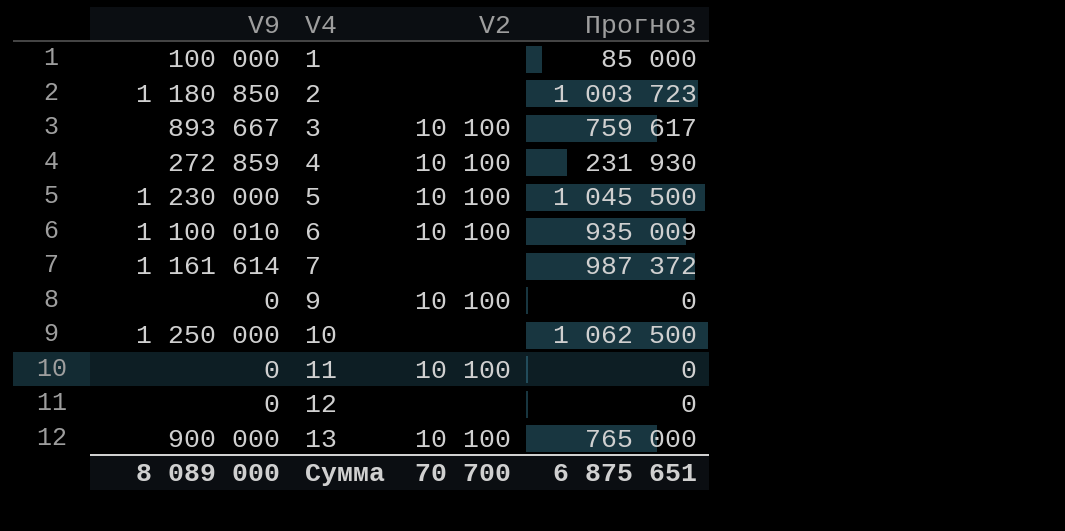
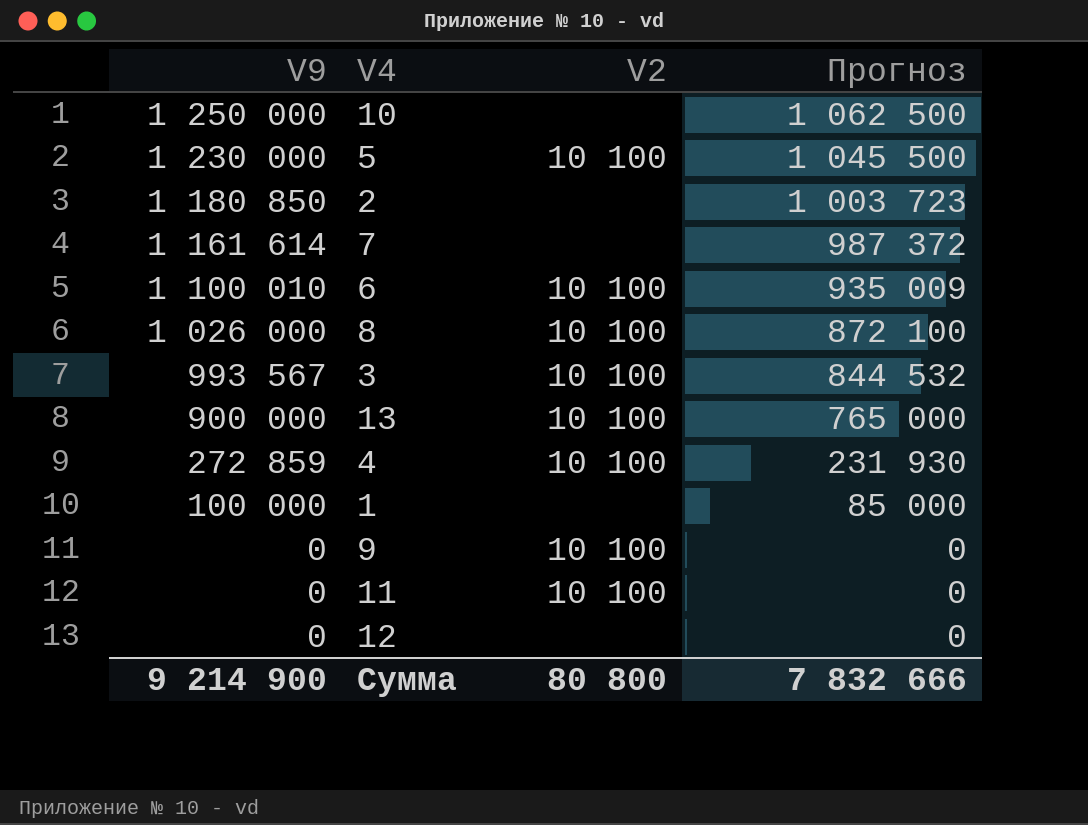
row order: V4 ascending -> V9 descending
row 8: none -> 1 026 000 | 10 100 | 872 100
3 | V9: 893 667 -> 993 567
3 | Прогноз: 759 617 -> 844 532
Сумма | V9: 8 089 000 -> 9 214 900
Сумма | V2: 70 700 -> 80 800
Сумма | Прогноз: 6 875 651 -> 7 832 666

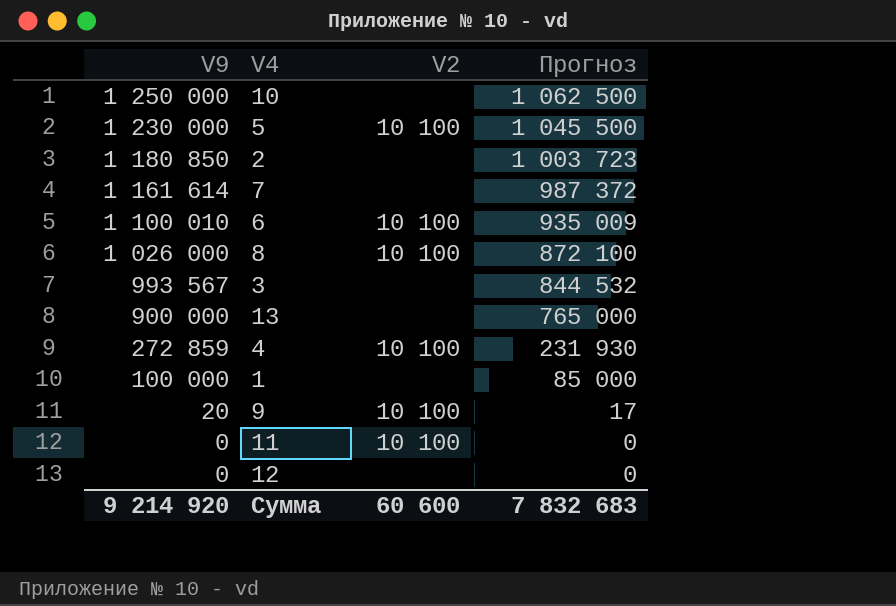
3 | V2: 10 100 -> none
13 | V2: 10 100 -> none
9 | V9: 0 -> 20
9 | Прогноз: 0 -> 17
Сумма | V9: 9 214 900 -> 9 214 920
Сумма | V2: 80 800 -> 60 600
Сумма | Прогноз: 7 832 666 -> 7 832 683

